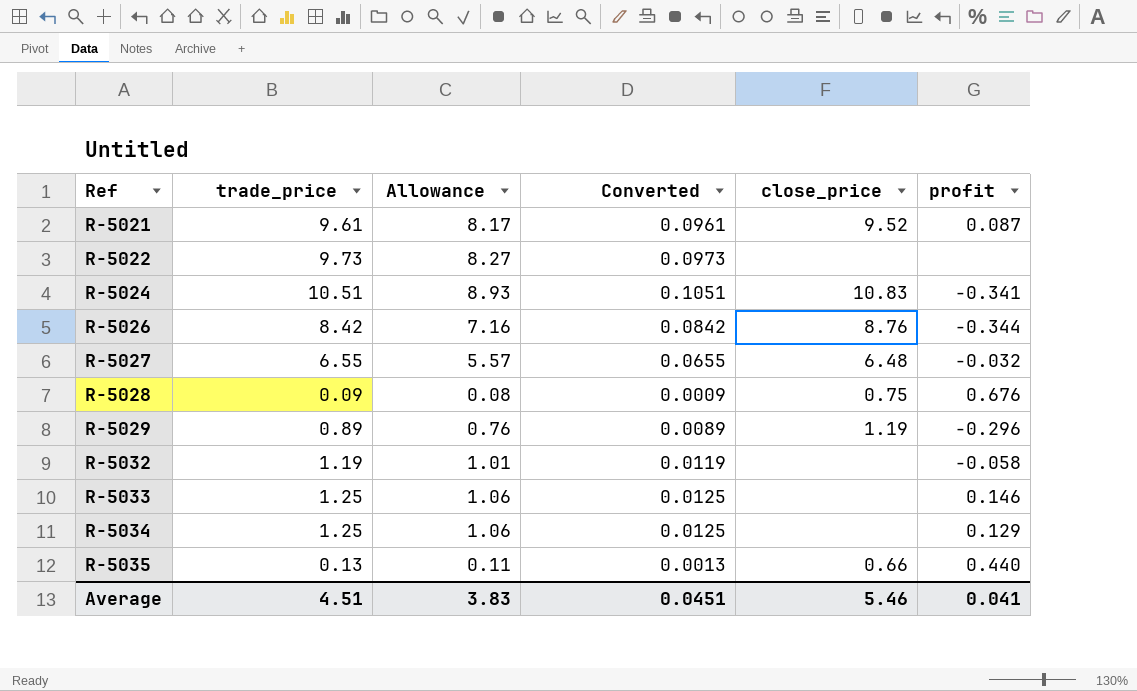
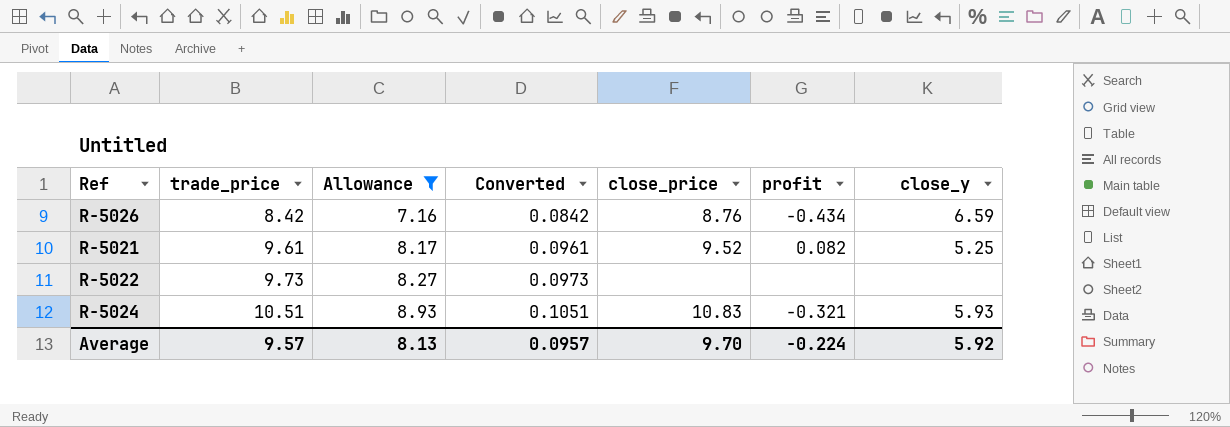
filter: none -> Allowance >= 7.16
row order: Ref ascending -> trade_price ascending
column close_y | position: none -> 7
R-5026 | profit: -0.344 -> -0.434
R-5021 | profit: 0.087 -> 0.082
R-5024 | profit: -0.341 -> -0.321
Average | trade_price: 4.51 -> 9.57
Average | Allowance: 3.83 -> 8.13
Average | Converted: 0.0451 -> 0.0957
Average | close_price: 5.46 -> 9.70
Average | profit: 0.041 -> -0.224

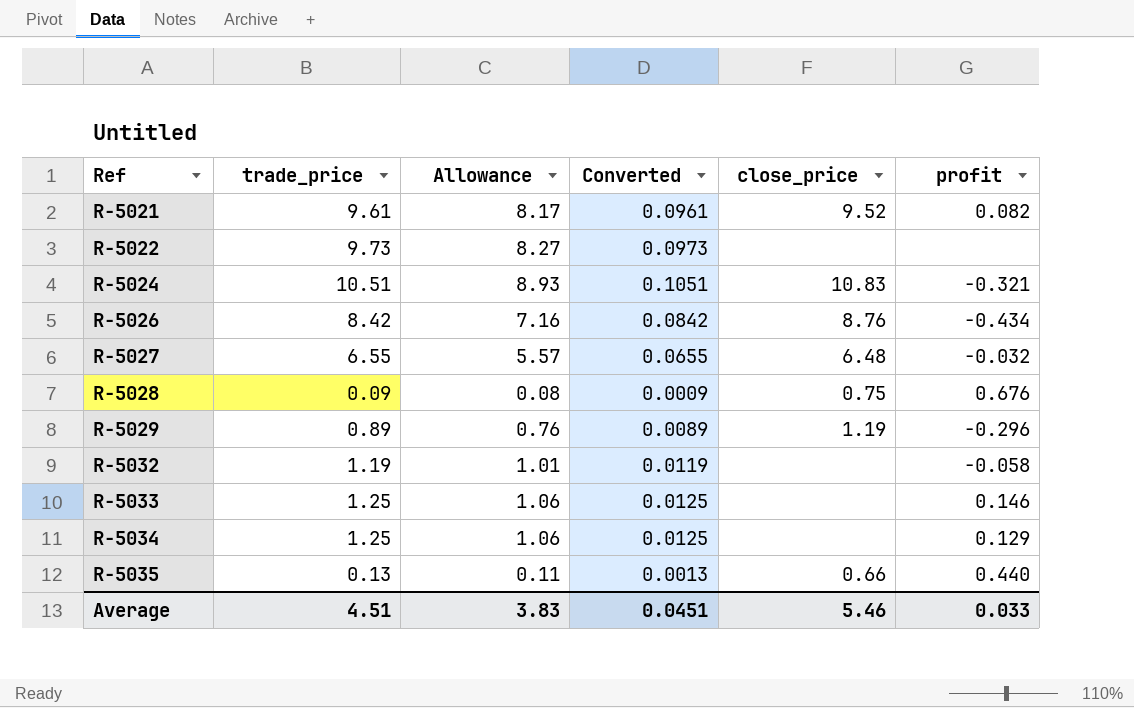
filter: Allowance >= 7.16 -> none
row order: trade_price ascending -> Ref ascending
column close_y | position: 7 -> none
Average | trade_price: 9.57 -> 4.51
Average | Allowance: 8.13 -> 3.83
Average | Converted: 0.0957 -> 0.0451
Average | close_price: 9.70 -> 5.46
Average | profit: -0.224 -> 0.033

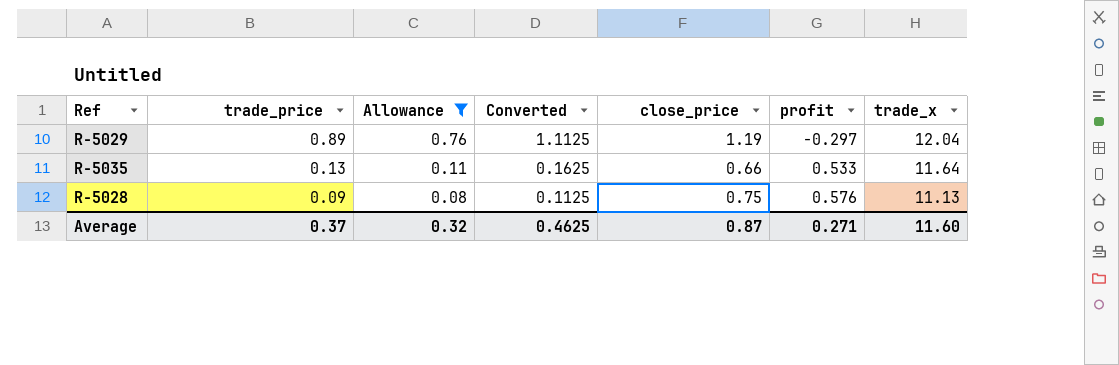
filter: none -> Allowance <= 0.76
row order: Ref ascending -> trade_price descending
column Converted | formula: [trade_price] * 0.01 -> [trade_price] * 1.25
column trade_x | position: none -> 7
R-5029 | profit: -0.296 -> -0.297
R-5035 | profit: 0.440 -> 0.533
R-5028 | profit: 0.676 -> 0.576
Average | trade_price: 4.51 -> 0.37
Average | Allowance: 3.83 -> 0.32
Average | Converted: 0.0451 -> 0.4625
Average | close_price: 5.46 -> 0.87
Average | profit: 0.033 -> 0.271

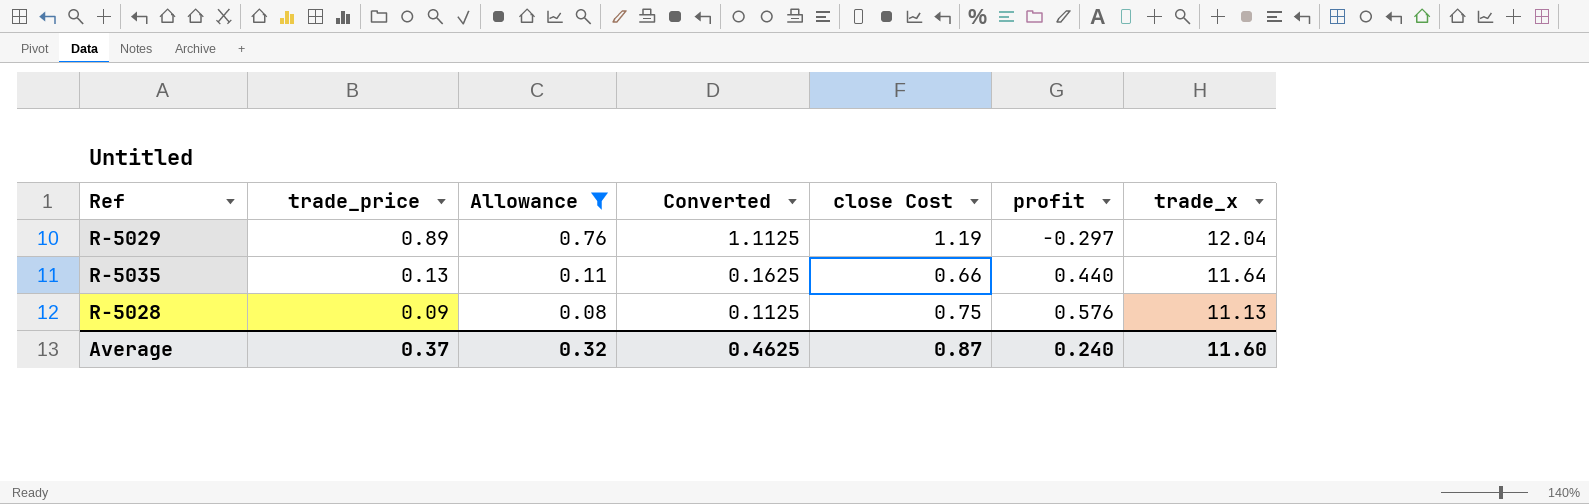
column name: close_price -> close Cost
R-5035 | profit: 0.533 -> 0.440
Average | profit: 0.271 -> 0.240

